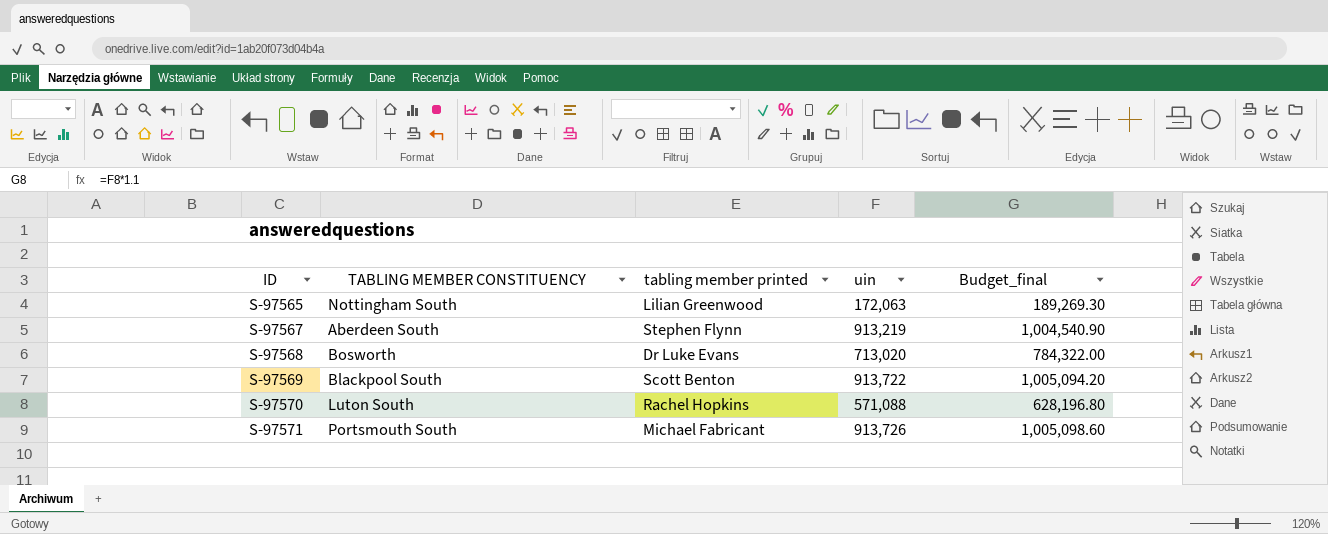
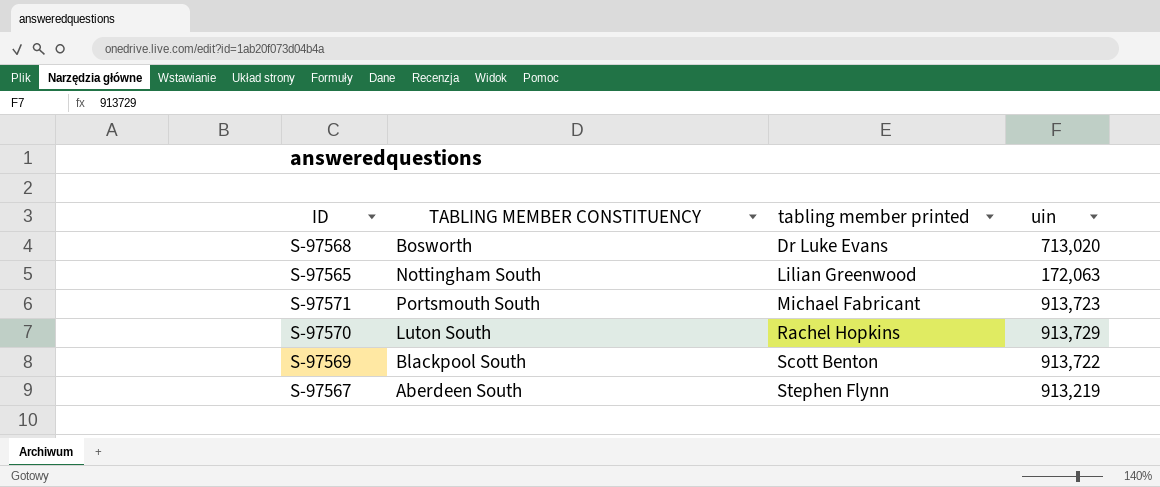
row order: ID ascending -> tabling member printed ascending
column Budget_final | formula: [uin] * 1.1 -> none
S-97571 | uin: 913,726 -> 913,723
S-97570 | uin: 571,088 -> 913,729

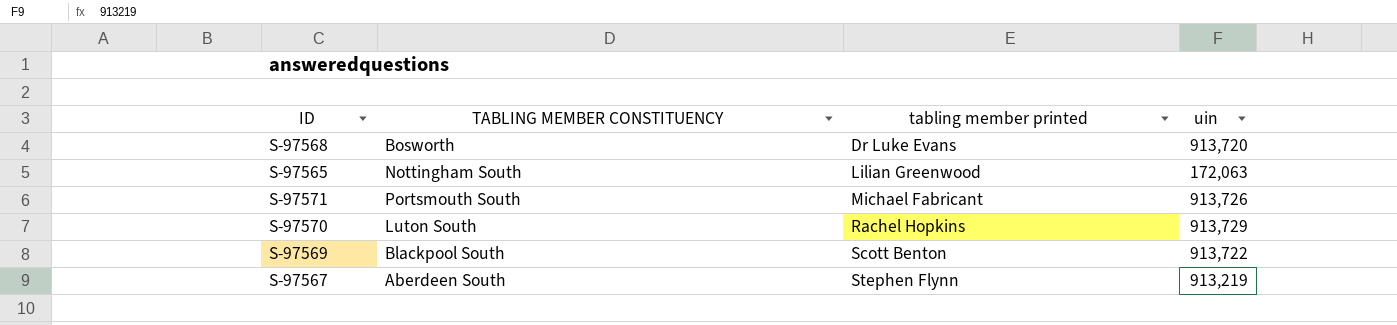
S-97568 | uin: 713,020 -> 913,720
S-97571 | uin: 913,723 -> 913,726

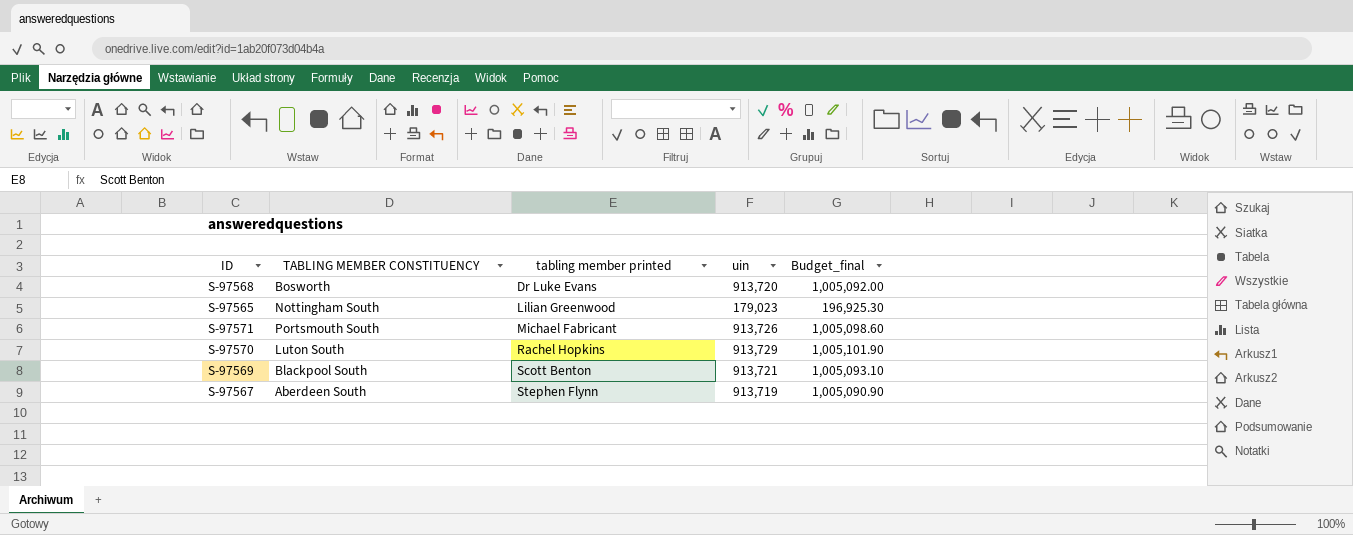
column Budget_final | formula: none -> [uin] * 1.1
S-97565 | uin: 172,063 -> 179,023
S-97569 | uin: 913,722 -> 913,721
S-97567 | uin: 913,219 -> 913,719

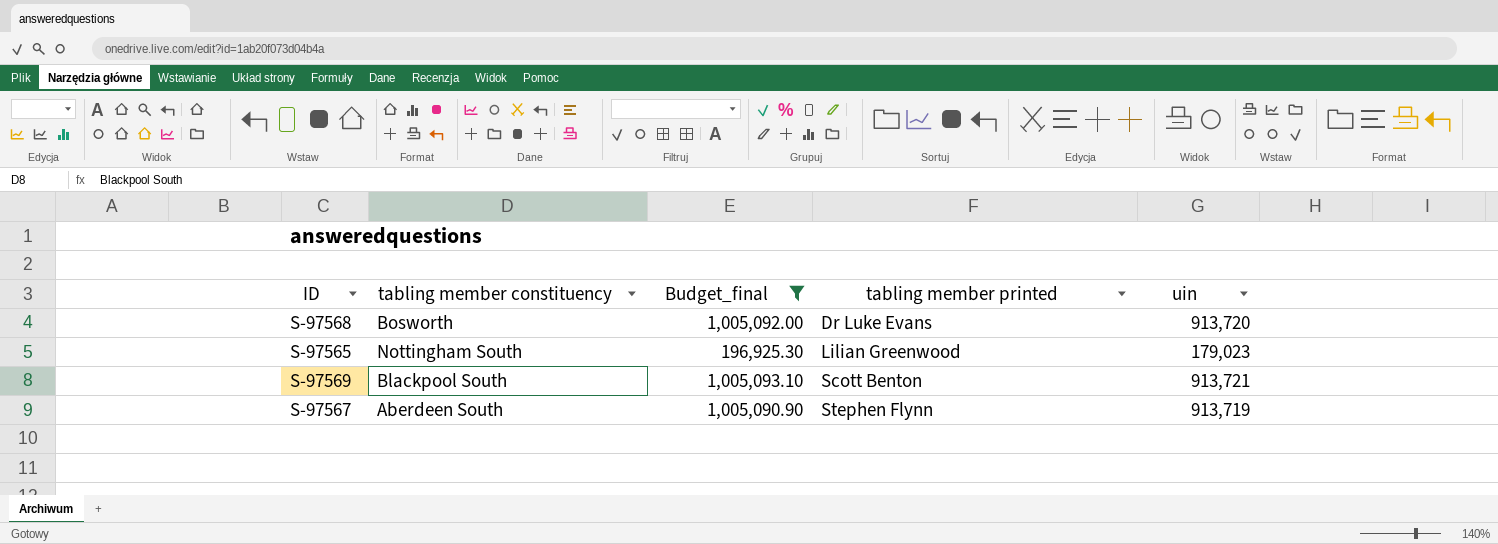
filter: none -> Budget_final <= 1,005,093.10
column name: TABLING MEMBER CONSTITUENCY -> tabling member constituency
column Budget_final | position: 5 -> 3

